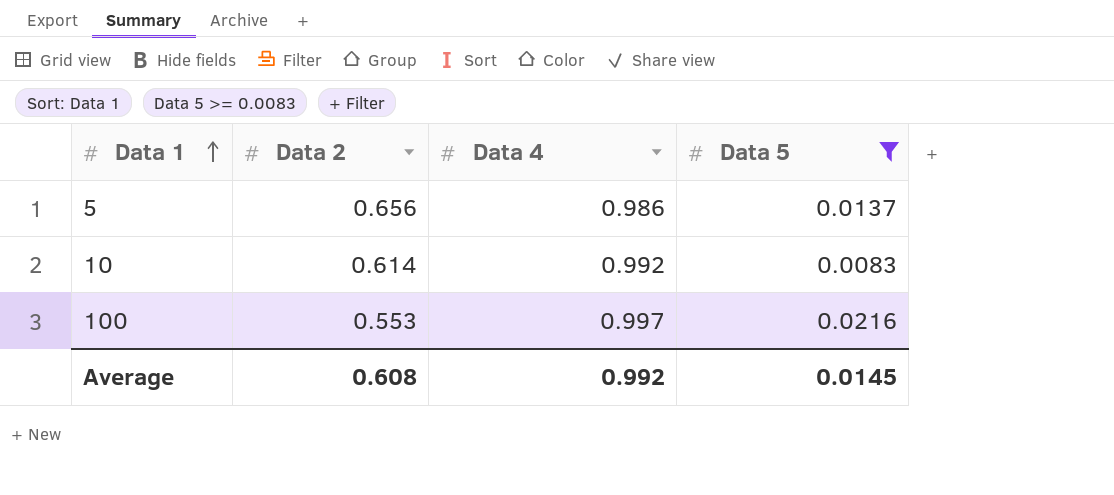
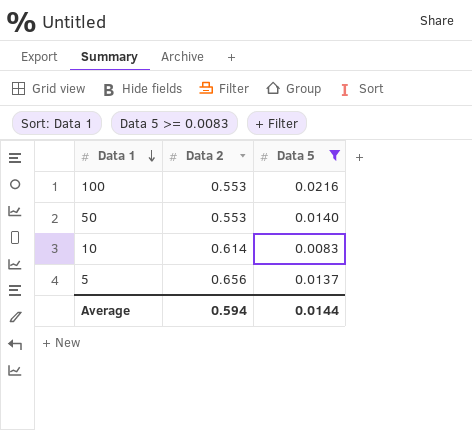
row order: Data 1 ascending -> Data 1 descending
column Data 4 | position: 3 -> none
row 50: none -> 0.553 | 0.0140
Average | Data 2: 0.608 -> 0.594
Average | Data 5: 0.0145 -> 0.0144

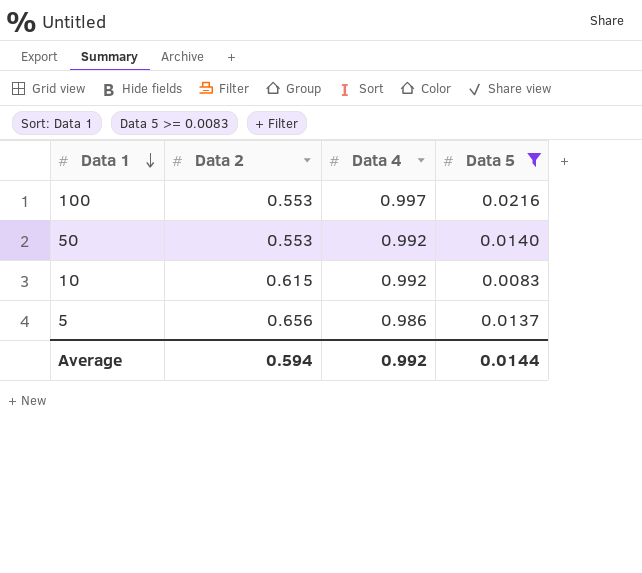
column Data 4 | position: none -> 3
10 | Data 2: 0.614 -> 0.615

